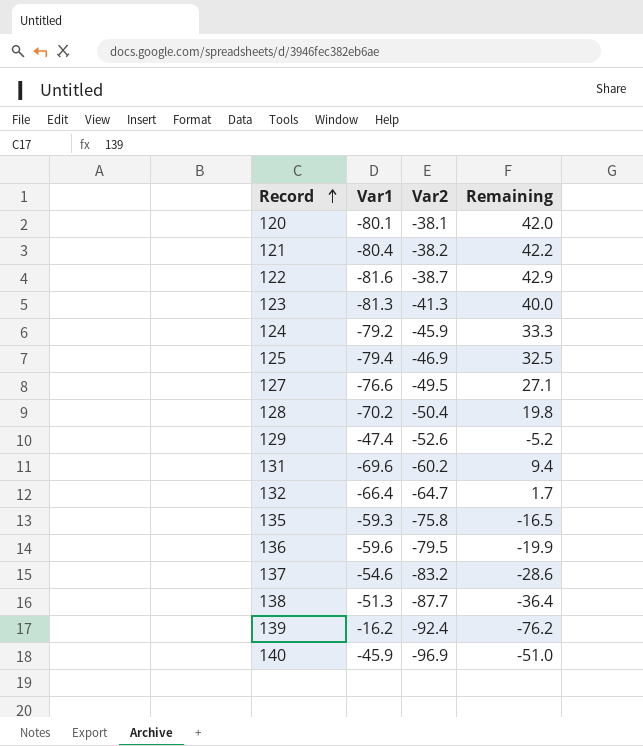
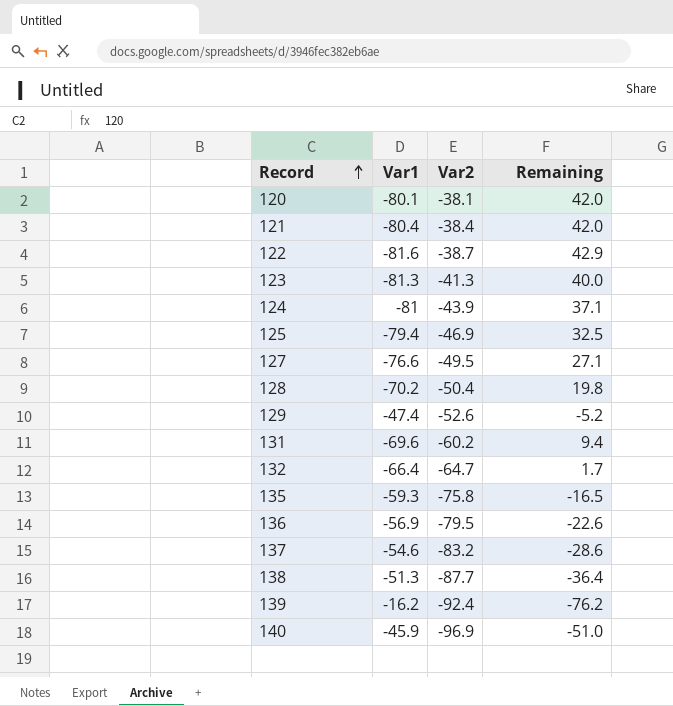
121 | Var2: -38.2 -> -38.4
121 | Remaining: 42.2 -> 42.0
124 | Var1: -79.2 -> -81
124 | Var2: -45.9 -> -43.9
124 | Remaining: 33.3 -> 37.1
136 | Var1: -59.6 -> -56.9
136 | Remaining: -19.9 -> -22.6

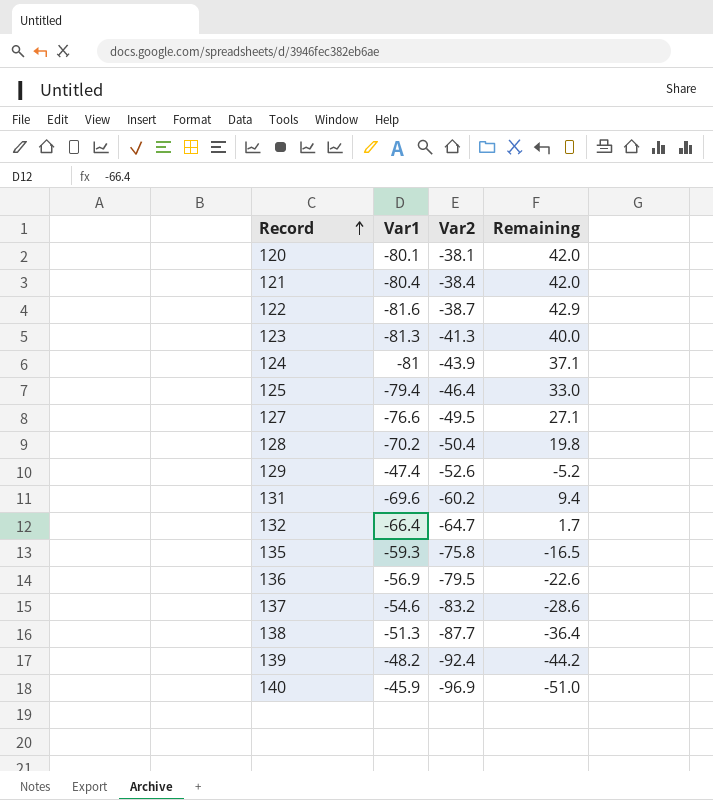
125 | Var2: -46.9 -> -46.4
125 | Remaining: 32.5 -> 33.0
139 | Var1: -16.2 -> -48.2
139 | Remaining: -76.2 -> -44.2

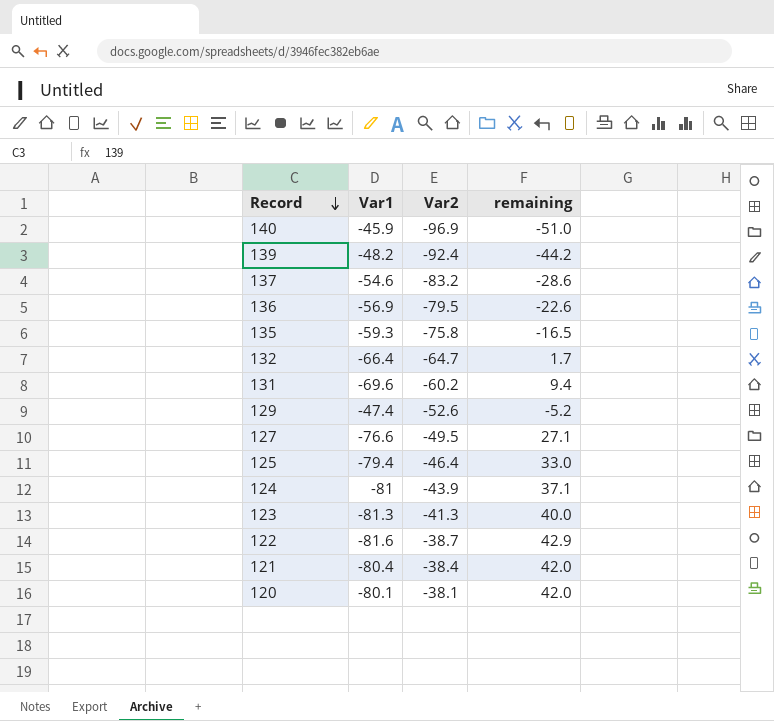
row order: Record ascending -> Record descending
column name: Remaining -> remaining
row 128: -70.2 | -50.4 | 19.8 -> none
row 138: -51.3 | -87.7 | -36.4 -> none

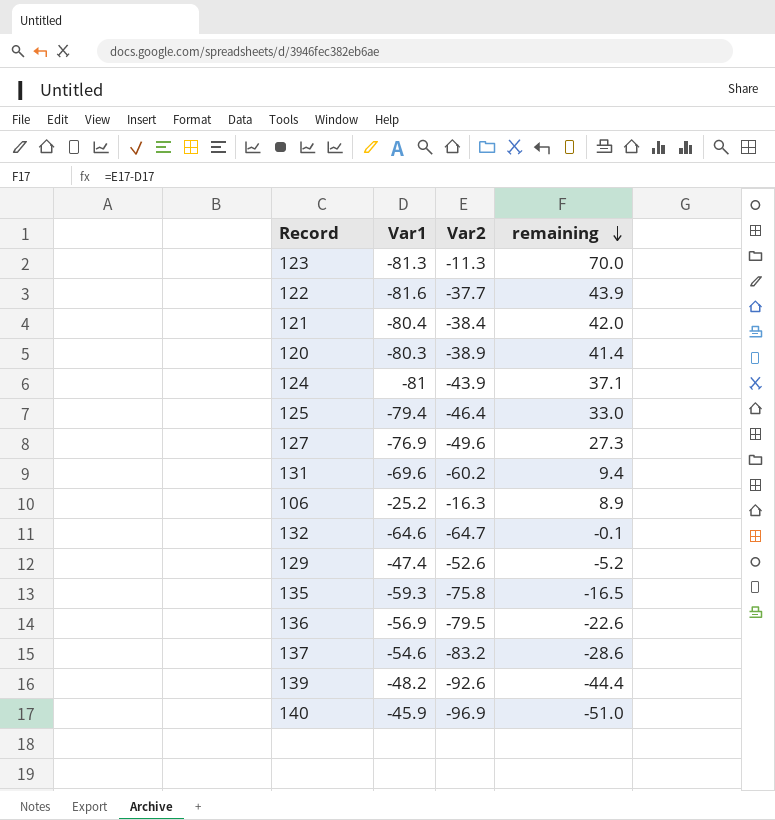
row order: Record descending -> remaining descending
123 | Var2: -41.3 -> -11.3
123 | remaining: 40.0 -> 70.0
122 | Var2: -38.7 -> -37.7
122 | remaining: 42.9 -> 43.9
120 | Var1: -80.1 -> -80.3
120 | Var2: -38.1 -> -38.9
120 | remaining: 42.0 -> 41.4
127 | Var1: -76.6 -> -76.9
127 | Var2: -49.5 -> -49.6
127 | remaining: 27.1 -> 27.3
row 106: none -> -25.2 | -16.3 | 8.9
132 | Var1: -66.4 -> -64.6
132 | remaining: 1.7 -> -0.1
139 | Var2: -92.4 -> -92.6
139 | remaining: -44.2 -> -44.4

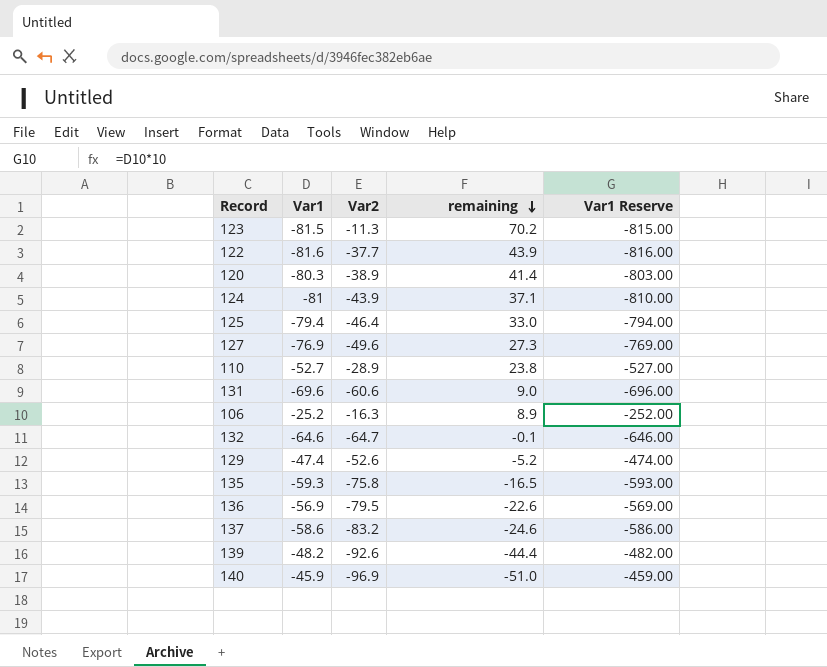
column Var1 Reserve | formula: none -> [Var1] * 10
row 121: -80.4 | -38.4 | 42.0 -> none
123 | Var1: -81.3 -> -81.5
123 | remaining: 70.0 -> 70.2
row 110: none -> -52.7 | -28.9 | 23.8 | -527.00
131 | Var2: -60.2 -> -60.6
131 | remaining: 9.4 -> 9.0
137 | Var1: -54.6 -> -58.6
137 | remaining: -28.6 -> -24.6

